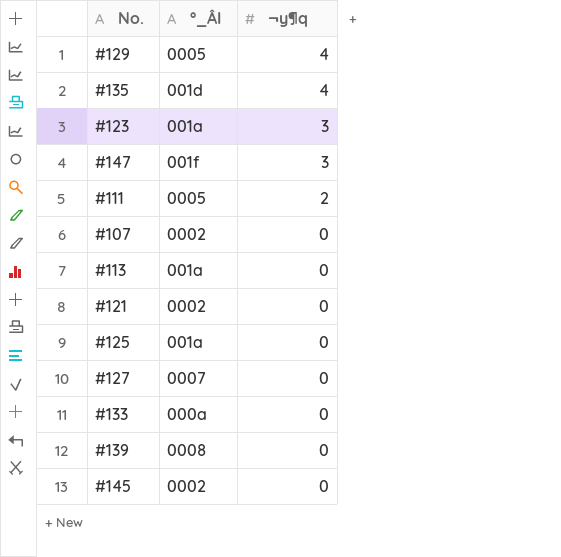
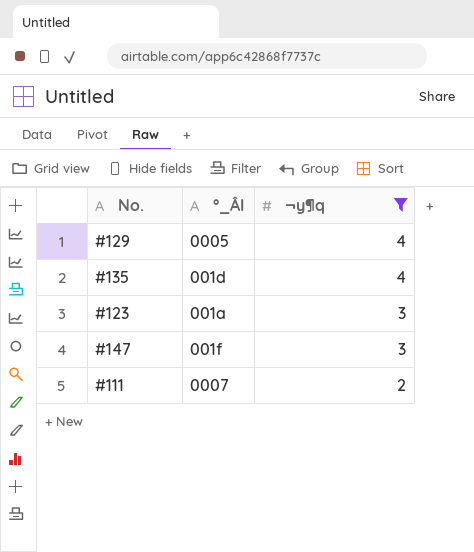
filter: none -> ¬y¶q != 0
#111 | °_ÂI: 0005 -> 0007

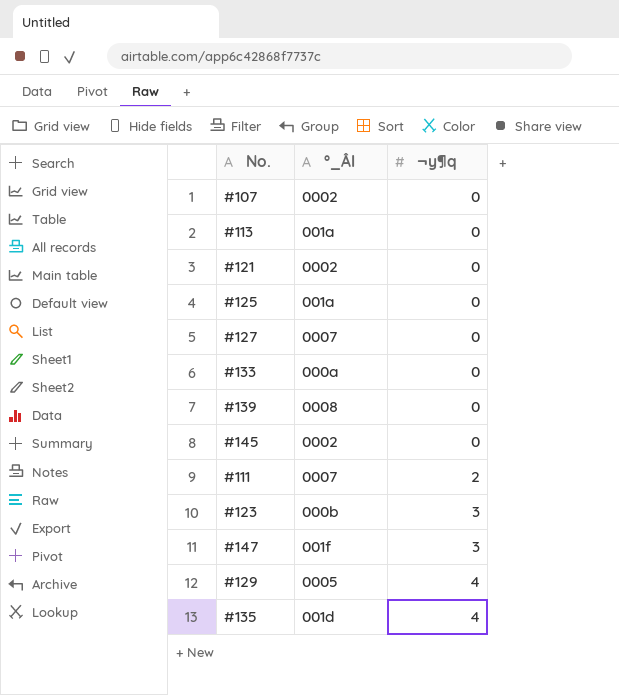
filter: ¬y¶q != 0 -> none
row order: ¬y¶q descending -> ¬y¶q ascending
#123 | °_ÂI: 001a -> 000b

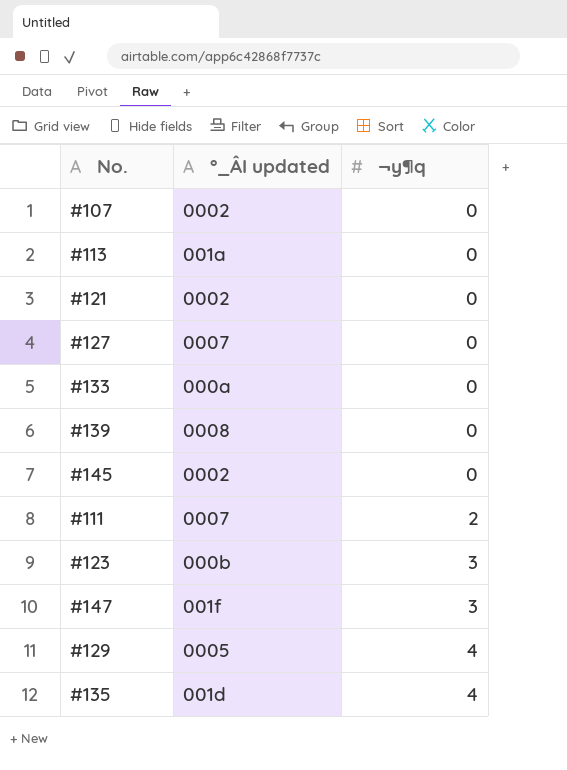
column name: °_ÂI -> °_ÂI updated
row #125: 001a | 0 -> none

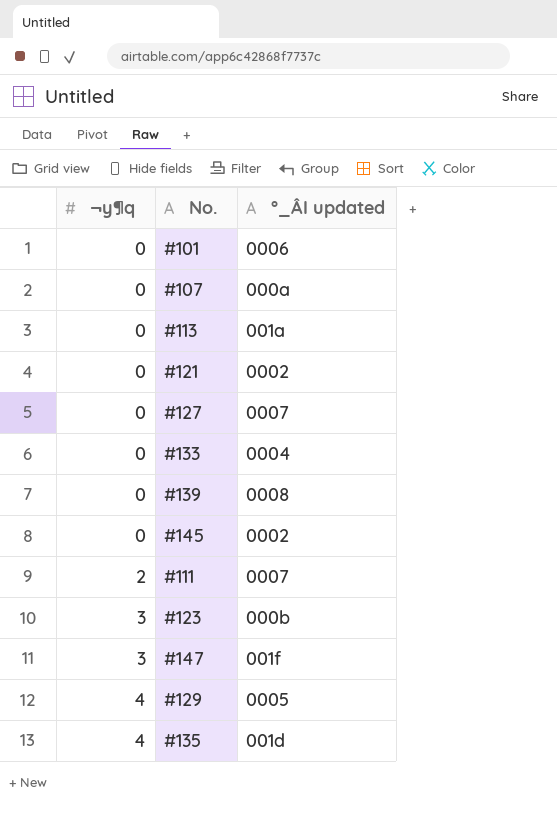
column ¬y¶q | position: 3 -> 1
row #101: none -> 0 | 0006
#107 | °_ÂI updated: 0002 -> 000a
#133 | °_ÂI updated: 000a -> 0004

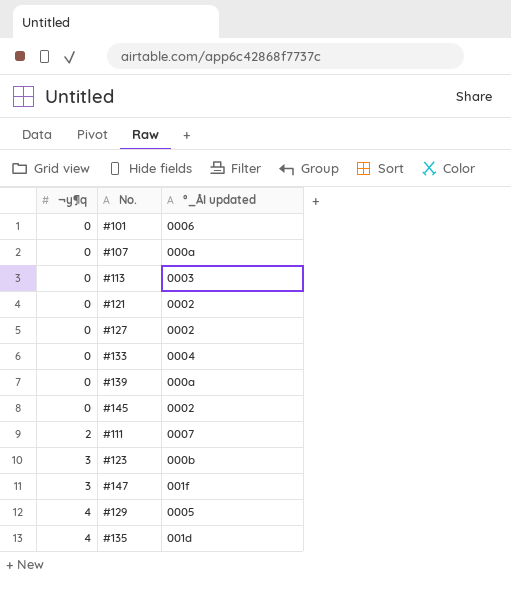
#113 | °_ÂI updated: 001a -> 0003
#127 | °_ÂI updated: 0007 -> 0002
#139 | °_ÂI updated: 0008 -> 000a

